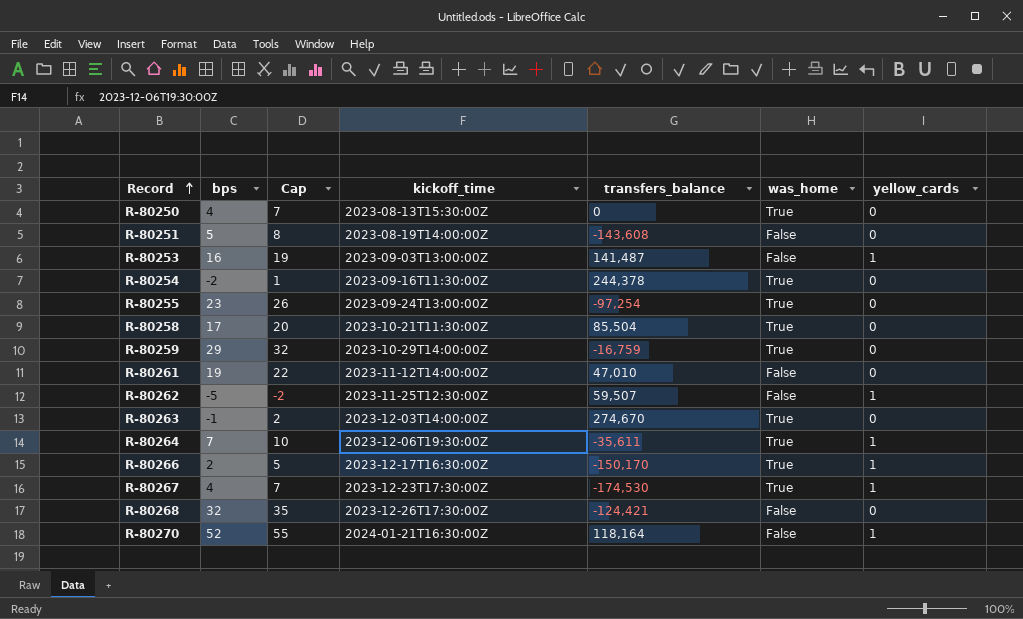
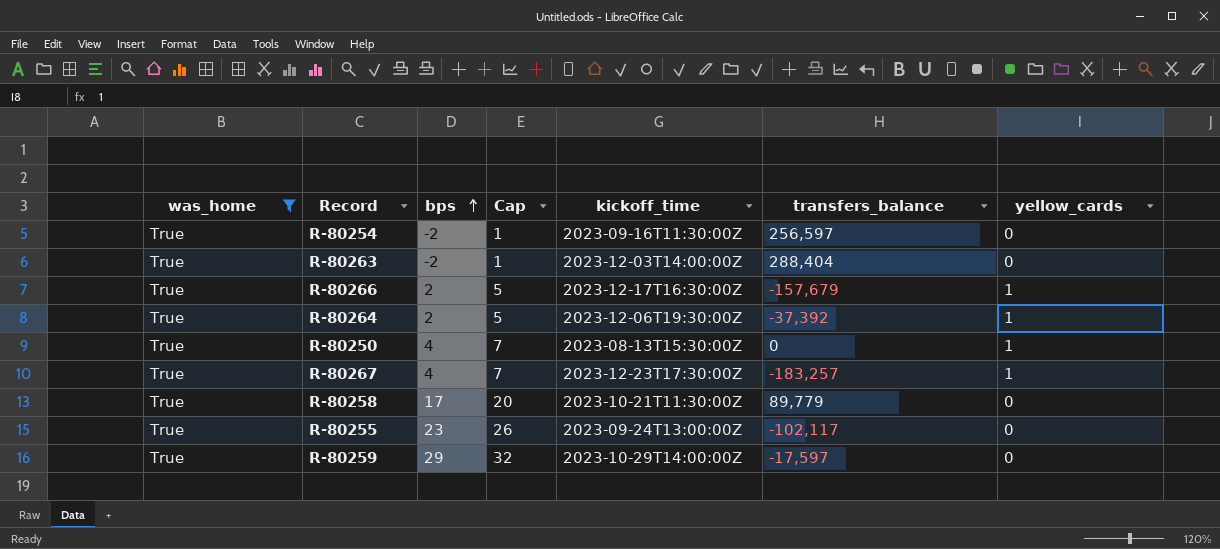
filter: none -> was_home = True
row order: Record ascending -> bps ascending
column was_home | position: 6 -> 1
R-80254 | transfers_balance: 244,378 -> 256,597
R-80263 | bps: -1 -> -2
R-80263 | Cap: 2 -> 1
R-80263 | transfers_balance: 274,670 -> 288,404
R-80266 | transfers_balance: -150,170 -> -157,679
R-80264 | bps: 7 -> 2
R-80264 | Cap: 10 -> 5
R-80264 | transfers_balance: -35,611 -> -37,392
R-80250 | yellow_cards: 0 -> 1
R-80267 | transfers_balance: -174,530 -> -183,257
R-80258 | transfers_balance: 85,504 -> 89,779
R-80255 | transfers_balance: -97,254 -> -102,117
R-80259 | transfers_balance: -16,759 -> -17,597

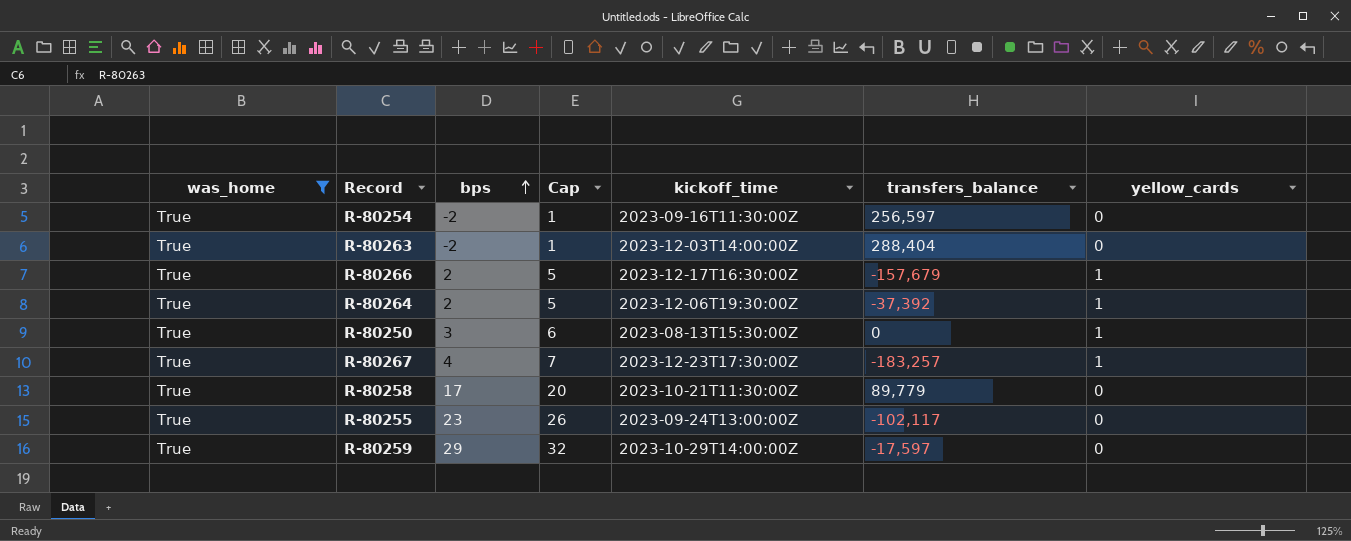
R-80250 | bps: 4 -> 3
R-80250 | Cap: 7 -> 6

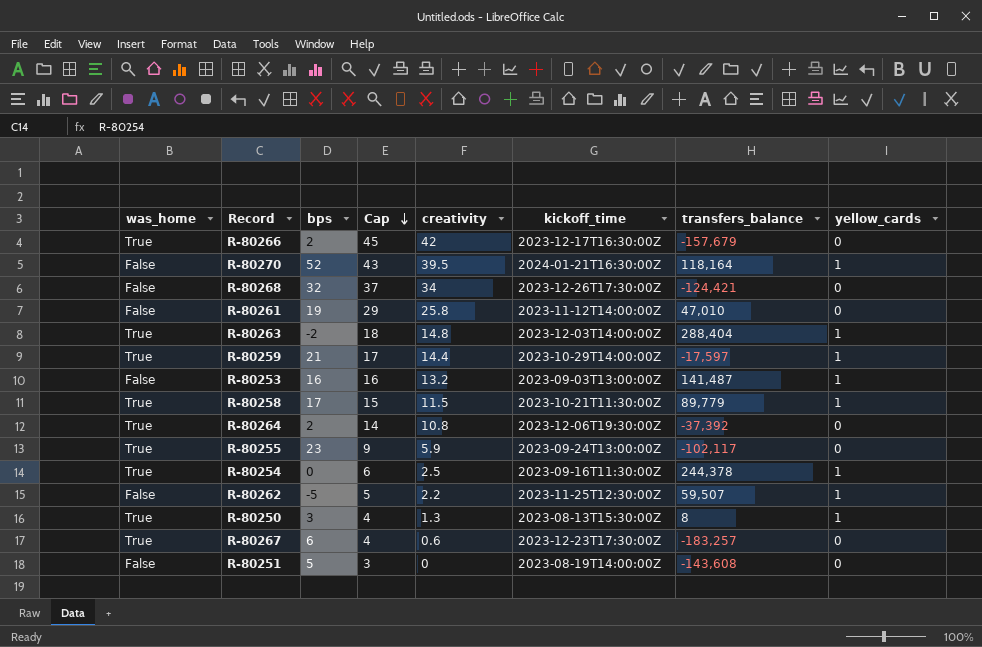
filter: was_home = True -> none
row order: bps ascending -> Cap descending
column Cap | formula: [bps] + 3 -> [creativity] + 3
column creativity | position: none -> 5
R-80266 | yellow_cards: 1 -> 0
R-80263 | yellow_cards: 0 -> 1
R-80259 | bps: 29 -> 21
R-80259 | yellow_cards: 0 -> 1
R-80258 | yellow_cards: 0 -> 1
R-80264 | yellow_cards: 1 -> 0
R-80254 | bps: -2 -> 0
R-80254 | transfers_balance: 256,597 -> 244,378
R-80254 | yellow_cards: 0 -> 1
R-80250 | transfers_balance: 0 -> 8
R-80267 | bps: 4 -> 6
R-80267 | yellow_cards: 1 -> 0

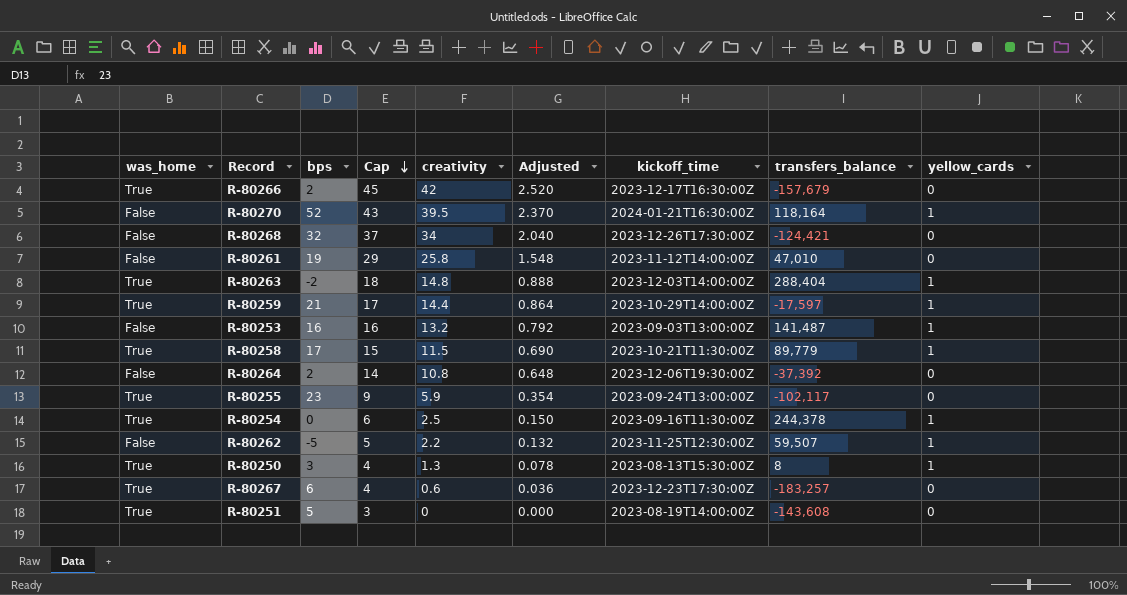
column Adjusted | formula: none -> [creativity] * 0.06
R-80264 | was_home: True -> False
R-80251 | was_home: False -> True

